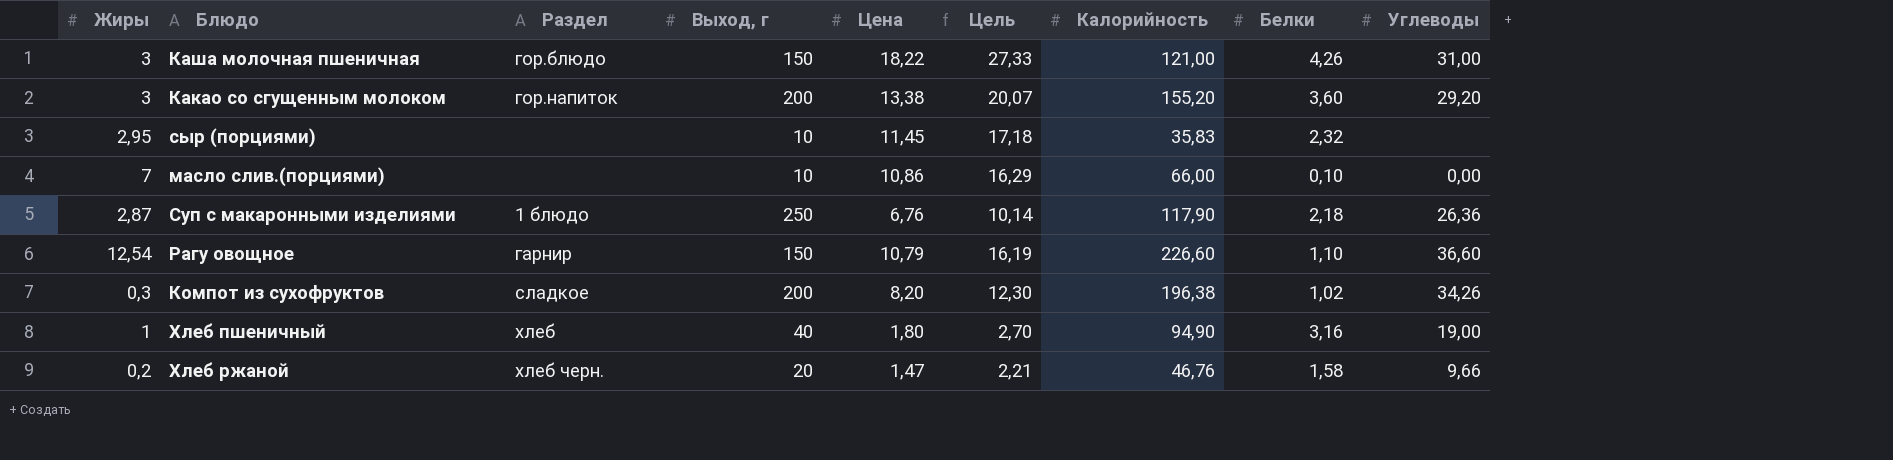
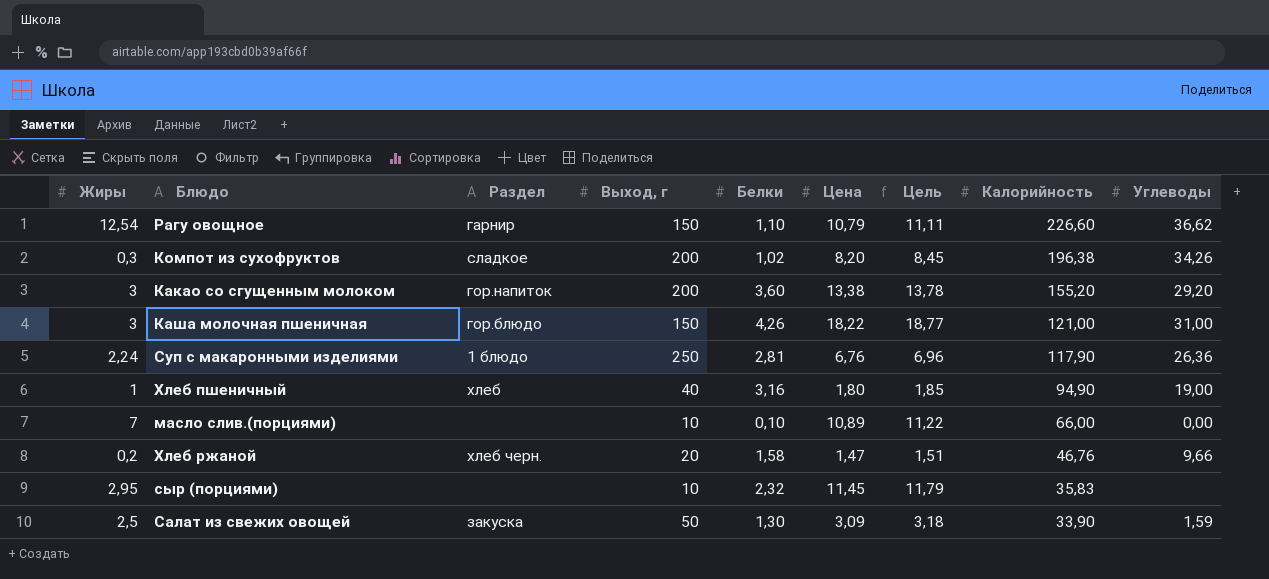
row order: none -> Калорийность descending
column Белки | position: 8 -> 5
column Цель | formula: [Цена] * 1,5 -> [Цена] * 1,03
Рагу овощное | Углеводы: 36,60 -> 36,62
Суп с макаронными изделиями | Жиры: 2,87 -> 2,24
Суп с макаронными изделиями | Белки: 2,18 -> 2,81
масло слив.(порциями) | Цена: 10,86 -> 10,89
row Салат из свежих овощей: none -> 2,5 | закуска | 50 | 1,30 | 3,09 | 3,18 | 33,90 | 1,59

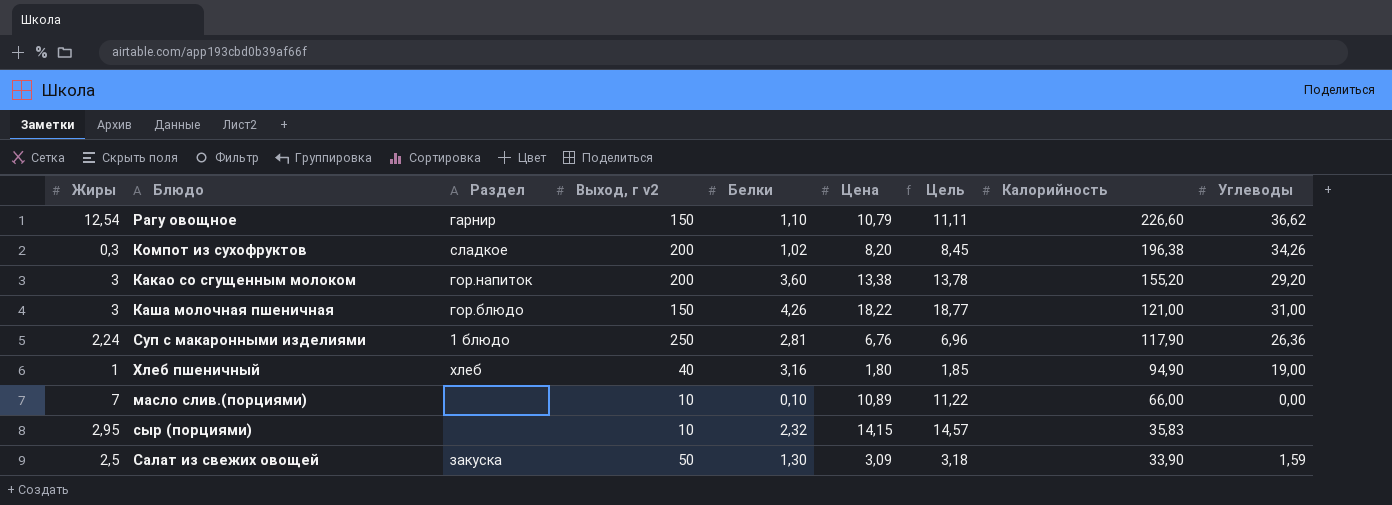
column name: Выход, г -> Выход, г v2
row Хлеб ржаной: 0,2 | хлеб черн. | 20 | 1,58 | 1,47 | 1,51 | 46,76 | 9,66 -> none
сыр (порциями) | Цена: 11,45 -> 14,15
сыр (порциями) | Цель: 11,79 -> 14,57

